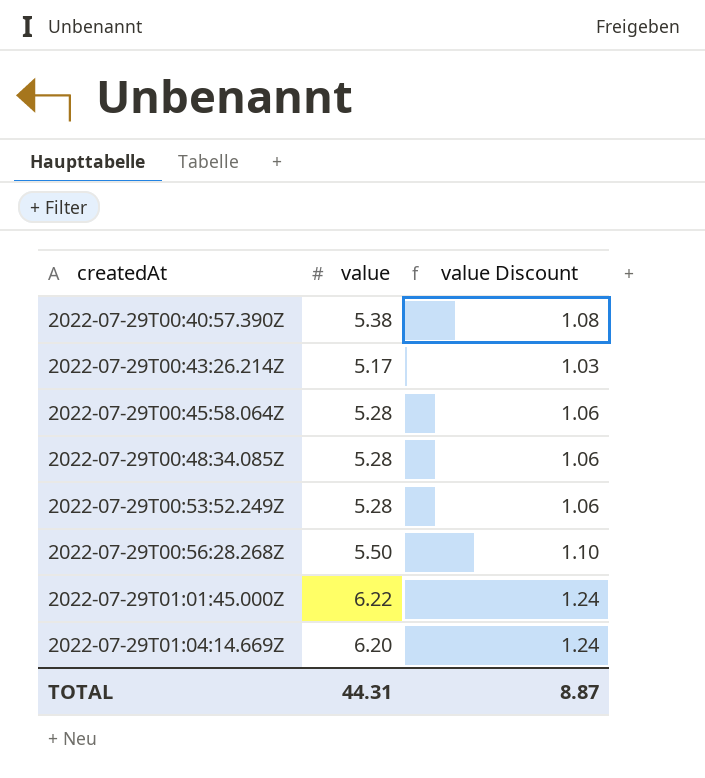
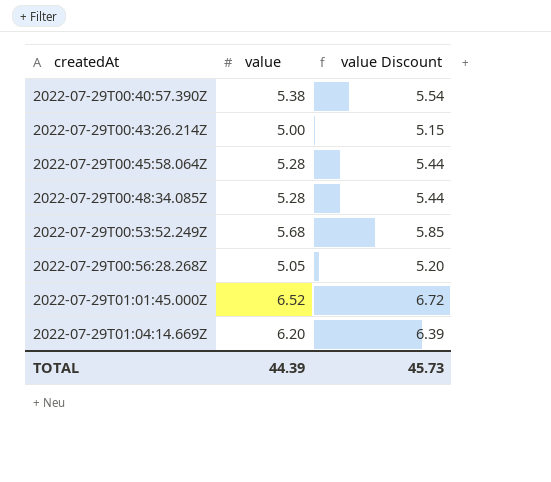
column value Discount | formula: [value] * 0.2 -> [value] * 1.03
2022-07-29T00:43:26.214Z | value: 5.17 -> 5.00
2022-07-29T00:53:52.249Z | value: 5.28 -> 5.68
2022-07-29T00:56:28.268Z | value: 5.50 -> 5.05
2022-07-29T01:01:45.000Z | value: 6.22 -> 6.52
TOTAL | value: 44.31 -> 44.39
TOTAL | value Discount: 8.87 -> 45.73

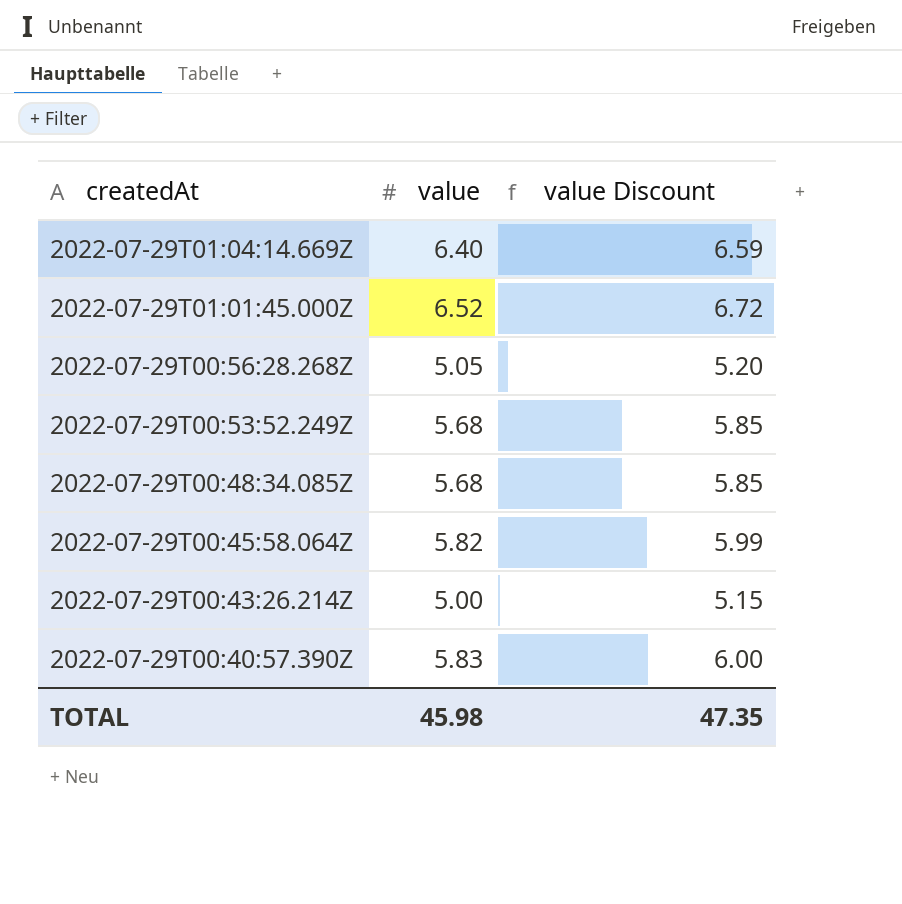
row order: createdAt ascending -> createdAt descending
2022-07-29T01:04:14.669Z | value: 6.20 -> 6.40
2022-07-29T01:04:14.669Z | value Discount: 6.39 -> 6.59
2022-07-29T00:48:34.085Z | value: 5.28 -> 5.68
2022-07-29T00:48:34.085Z | value Discount: 5.44 -> 5.85
2022-07-29T00:45:58.064Z | value: 5.28 -> 5.82
2022-07-29T00:45:58.064Z | value Discount: 5.44 -> 5.99
2022-07-29T00:40:57.390Z | value: 5.38 -> 5.83
2022-07-29T00:40:57.390Z | value Discount: 5.54 -> 6.00
TOTAL | value: 44.39 -> 45.98
TOTAL | value Discount: 45.73 -> 47.35

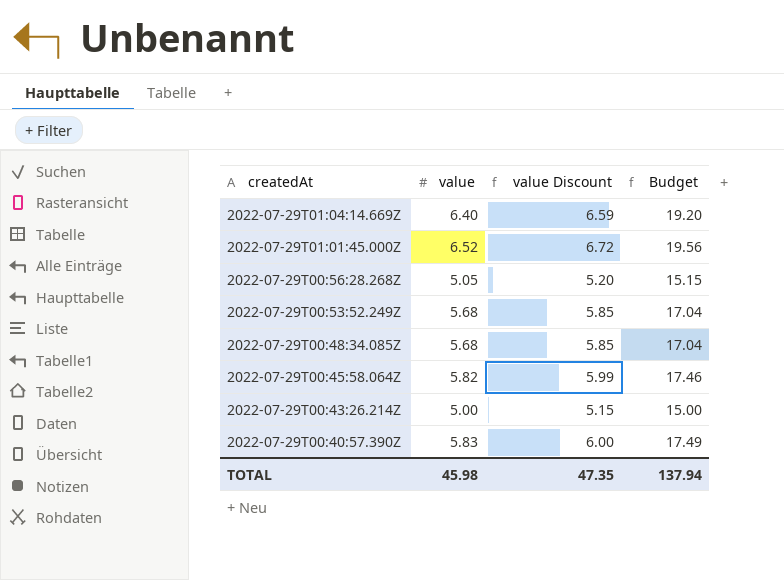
column Budget | formula: none -> [value] * 3

